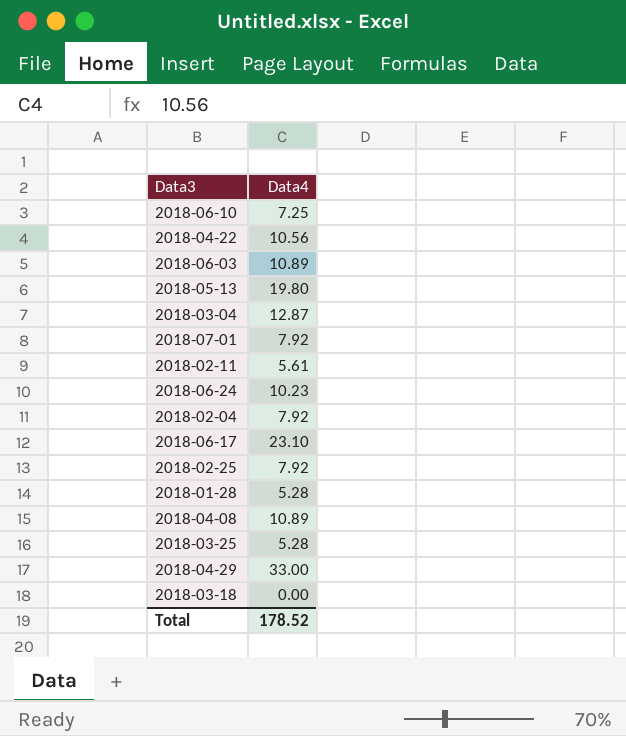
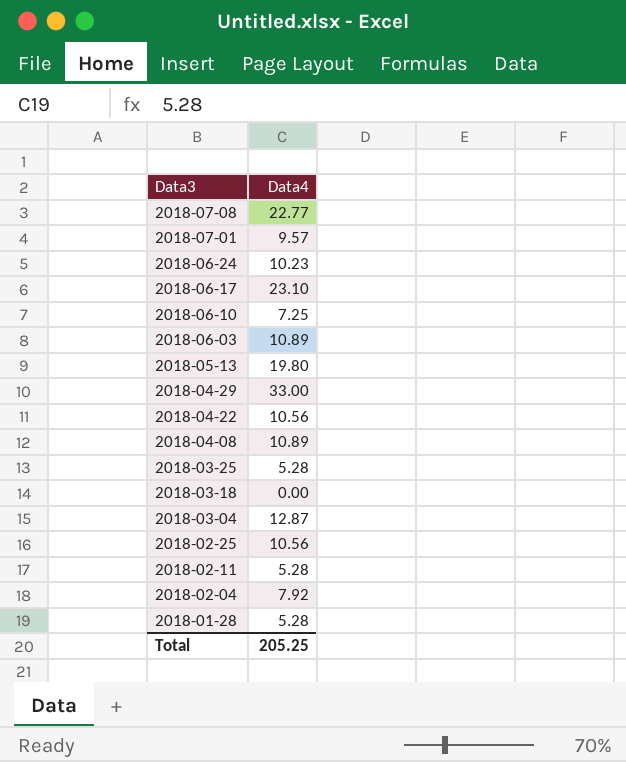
row order: none -> Data3 descending
row 2018-07-08: none -> 22.77
2018-07-01 | Data4: 7.92 -> 9.57
2018-02-25 | Data4: 7.92 -> 10.56
2018-02-11 | Data4: 5.61 -> 5.28
Total | Data4: 178.52 -> 205.25

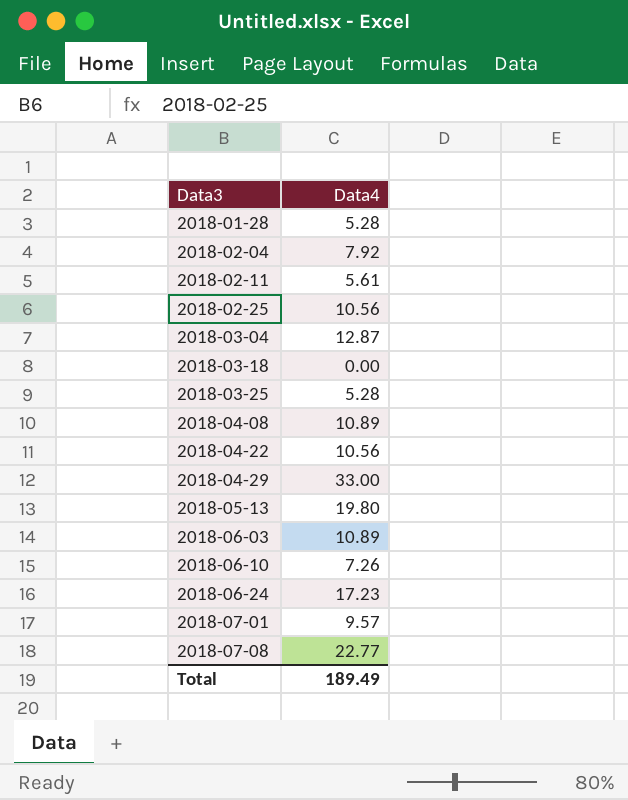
row order: Data3 descending -> Data3 ascending
row 2018-06-17: 23.10 -> none
2018-02-11 | Data4: 5.28 -> 5.61
2018-06-10 | Data4: 7.25 -> 7.26
2018-06-24 | Data4: 10.23 -> 17.23
Total | Data4: 205.25 -> 189.49

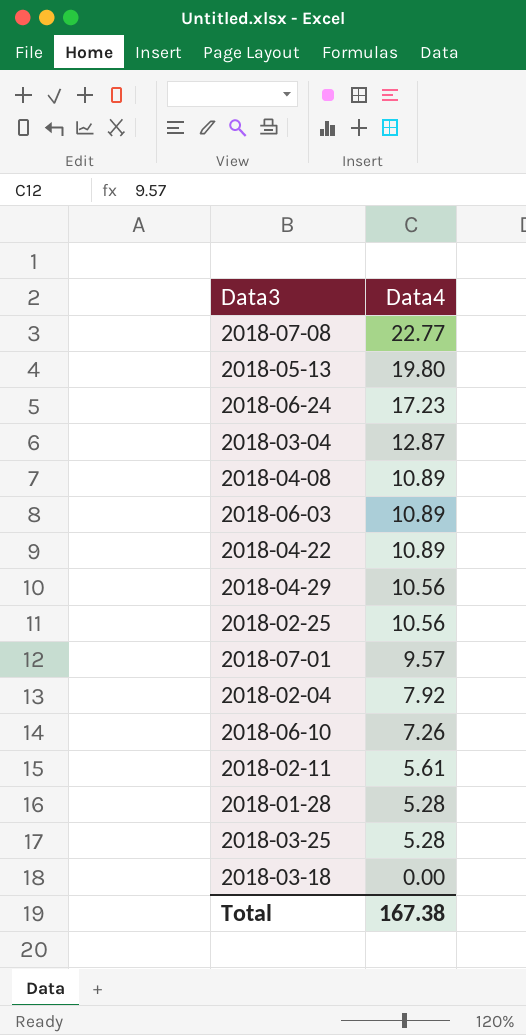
row order: Data3 ascending -> Data4 descending
2018-04-22 | Data4: 10.56 -> 10.89
2018-04-29 | Data4: 33.00 -> 10.56
Total | Data4: 189.49 -> 167.38

